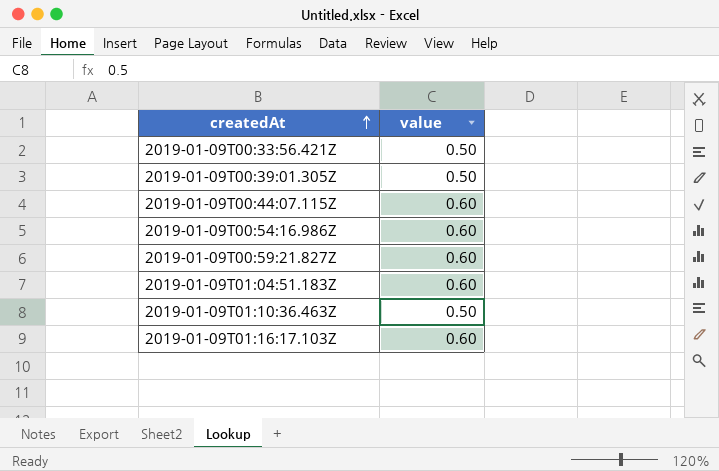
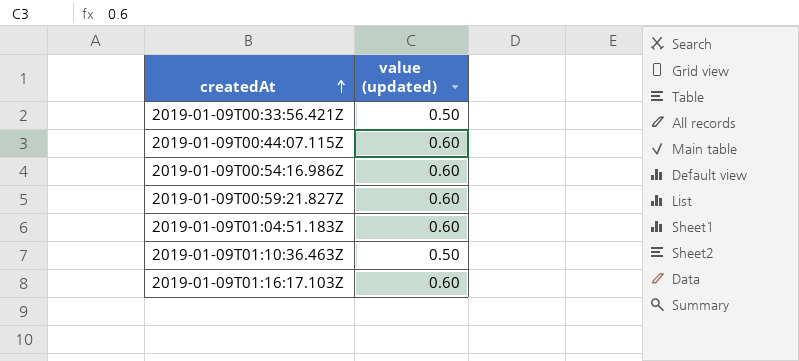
column name: value -> value (updated)
row 2019-01-09T00:39:01.305Z: 0.50 -> none

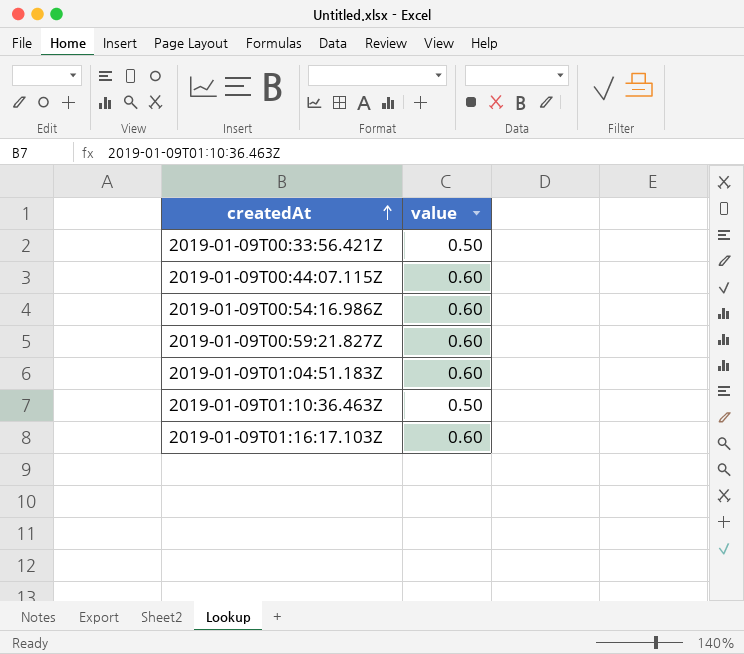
column name: value (updated) -> value

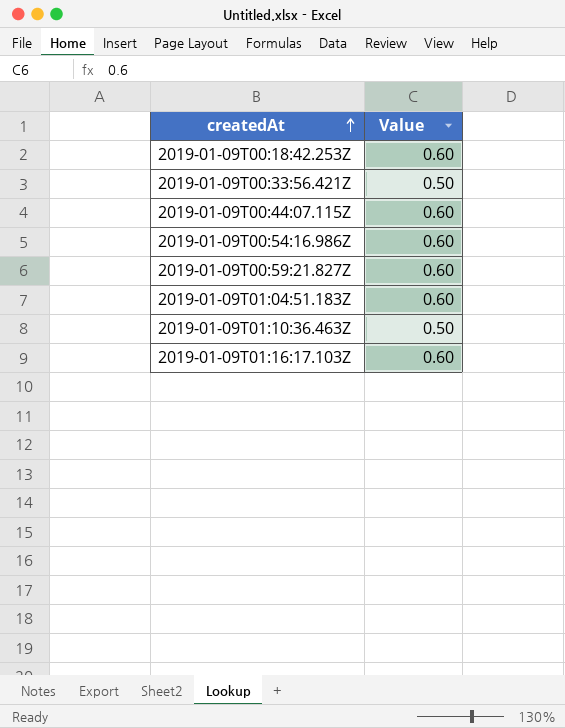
column name: value -> Value
row 2019-01-09T00:18:42.253Z: none -> 0.60

